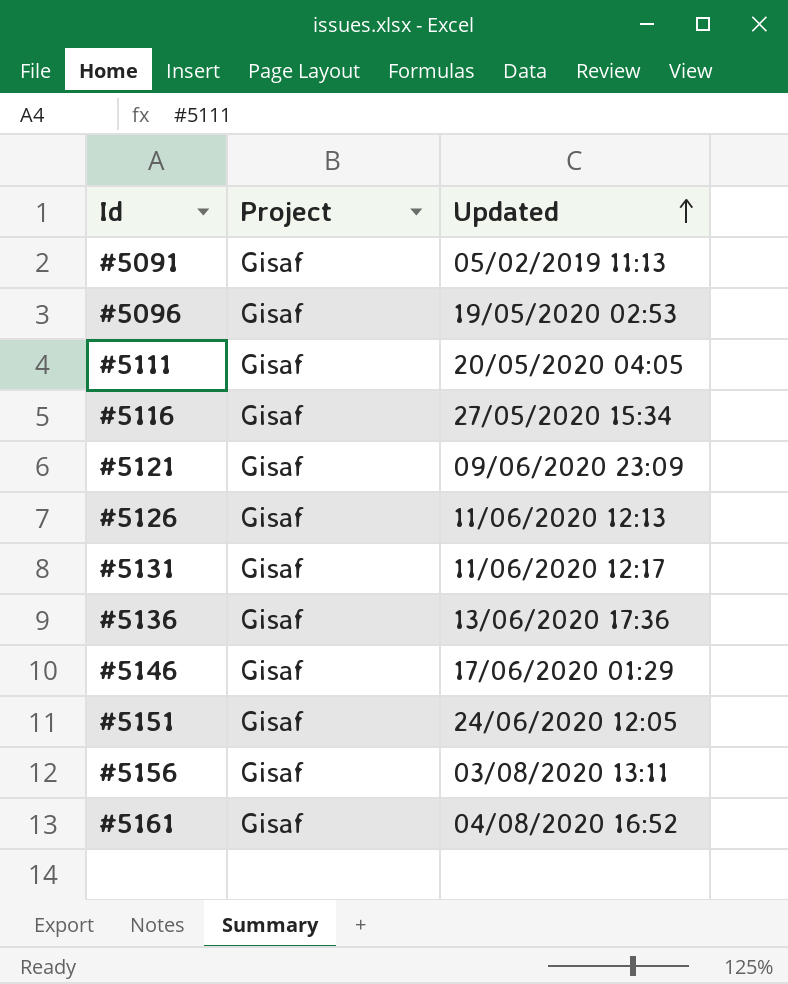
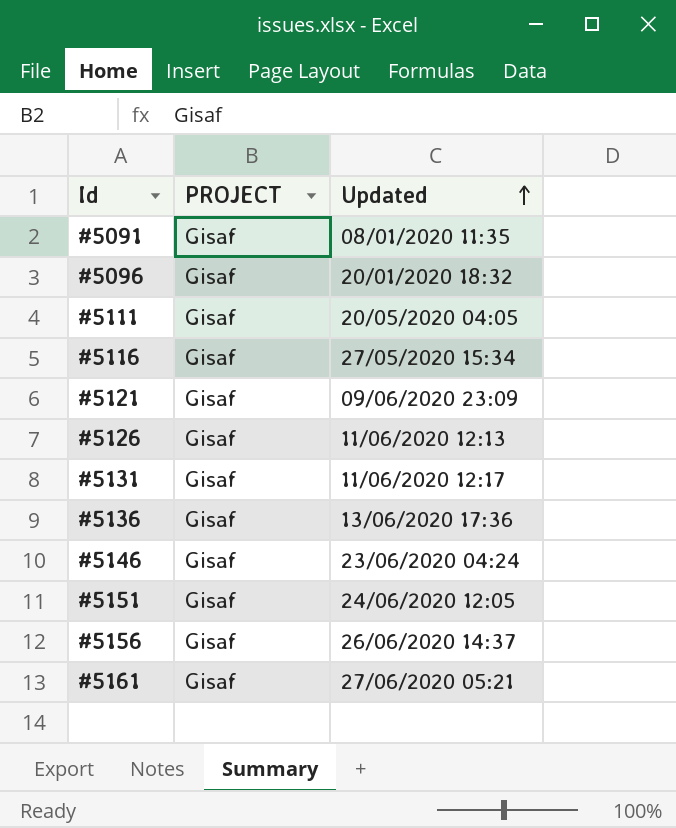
column name: Project -> PROJECT
#5091 | Updated: 05/02/2019 11:13 -> 08/01/2020 11:35
#5096 | Updated: 19/05/2020 02:53 -> 20/01/2020 18:32
#5146 | Updated: 17/06/2020 01:29 -> 23/06/2020 04:24
#5156 | Updated: 03/08/2020 13:11 -> 26/06/2020 14:37
#5161 | Updated: 04/08/2020 16:52 -> 27/06/2020 05:21

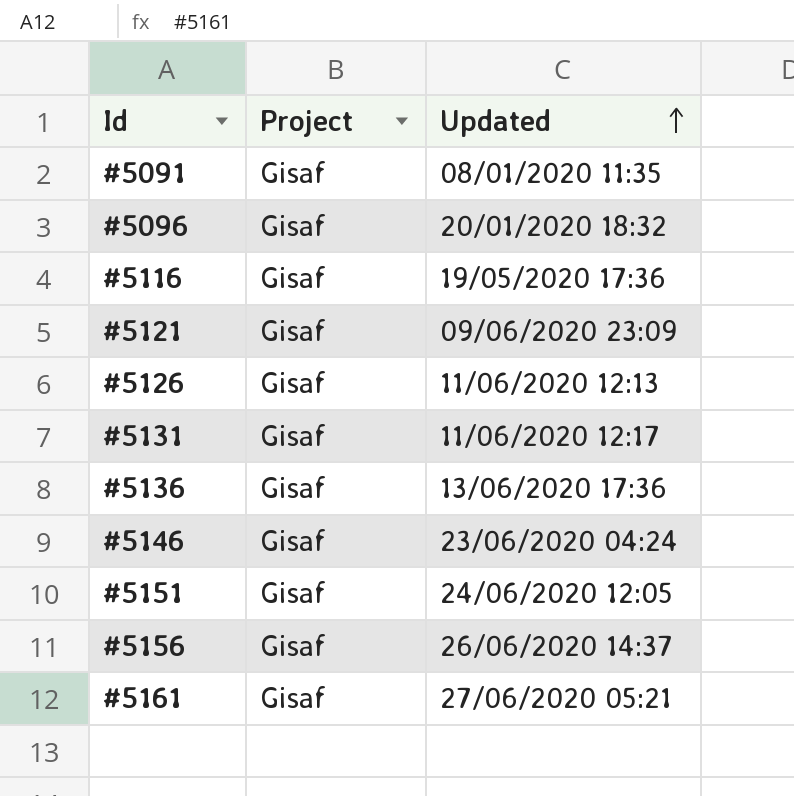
column name: PROJECT -> Project
row #5111: Gisaf | 20/05/2020 04:05 -> none
#5116 | Updated: 27/05/2020 15:34 -> 19/05/2020 17:36

